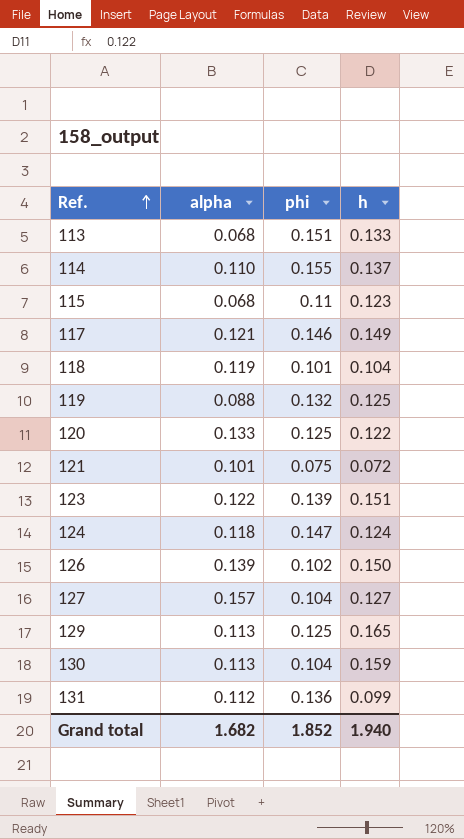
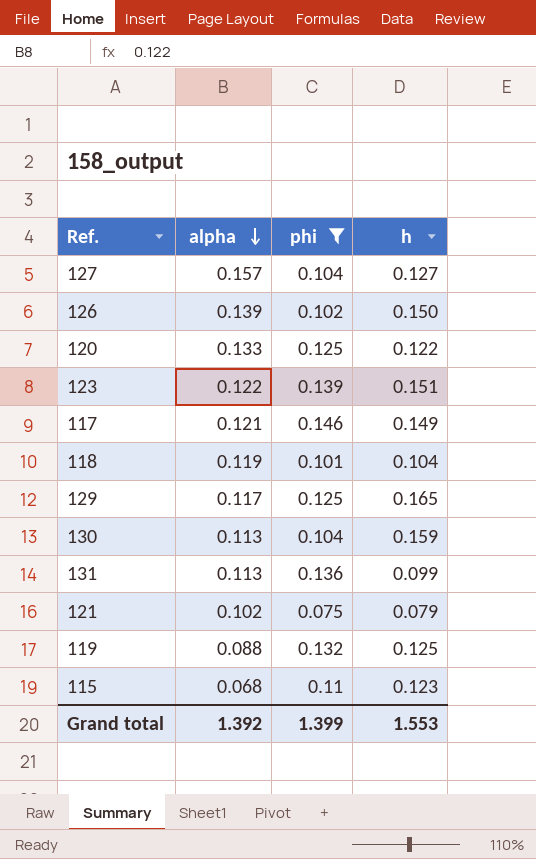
filter: none -> phi <= 0.146
row order: Ref. ascending -> alpha descending
129 | alpha: 0.113 -> 0.117
131 | alpha: 0.112 -> 0.113
121 | alpha: 0.101 -> 0.102
121 | h: 0.072 -> 0.079
Grand total | alpha: 1.682 -> 1.392
Grand total | phi: 1.852 -> 1.399
Grand total | h: 1.940 -> 1.553

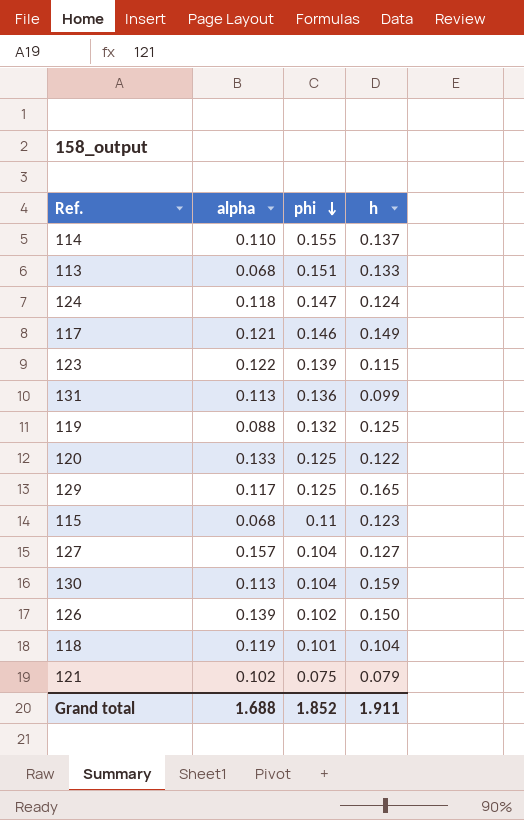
filter: phi <= 0.146 -> none
row order: alpha descending -> phi descending
123 | h: 0.151 -> 0.115
Grand total | alpha: 1.392 -> 1.688
Grand total | phi: 1.399 -> 1.852
Grand total | h: 1.553 -> 1.911

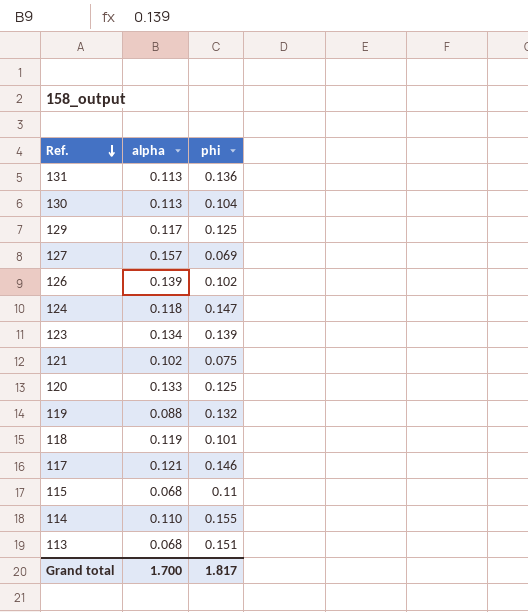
row order: phi descending -> Ref. descending
column h | position: 4 -> none
127 | phi: 0.104 -> 0.069
123 | alpha: 0.122 -> 0.134
Grand total | alpha: 1.688 -> 1.700
Grand total | phi: 1.852 -> 1.817

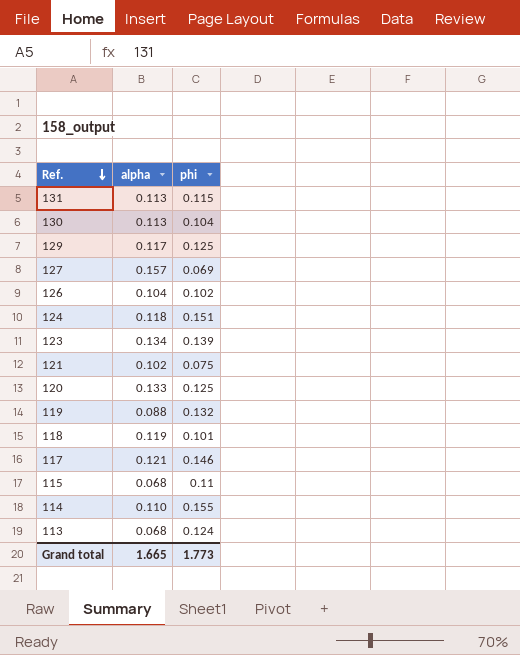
131 | phi: 0.136 -> 0.115
126 | alpha: 0.139 -> 0.104
124 | phi: 0.147 -> 0.151
113 | phi: 0.151 -> 0.124
Grand total | alpha: 1.700 -> 1.665
Grand total | phi: 1.817 -> 1.773

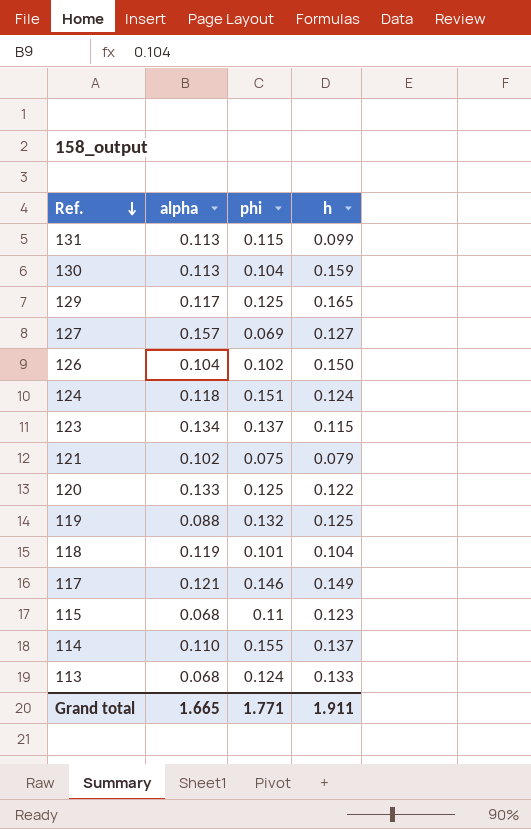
column h | position: none -> 4
123 | phi: 0.139 -> 0.137
Grand total | phi: 1.773 -> 1.771

